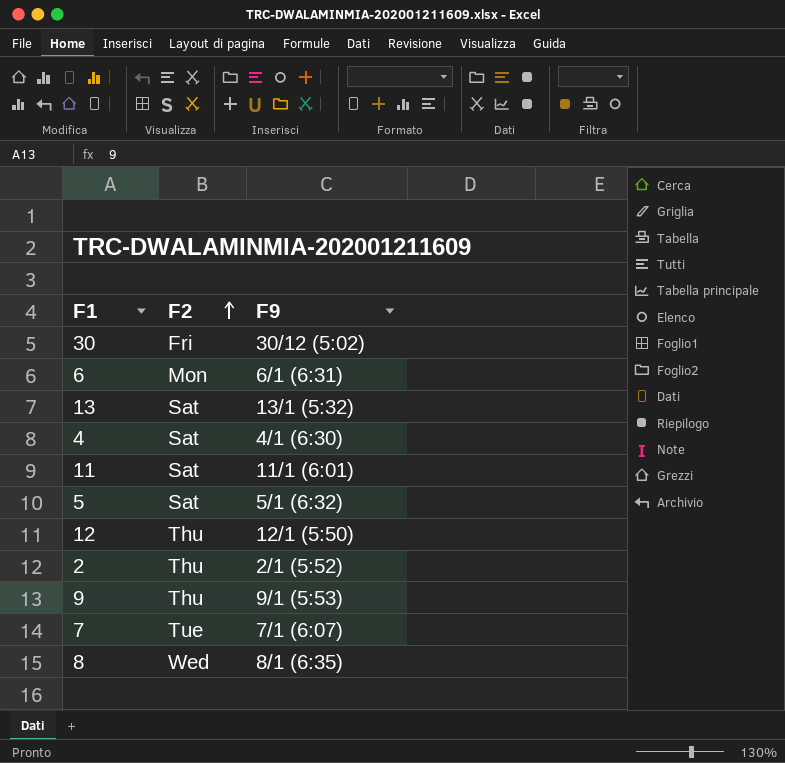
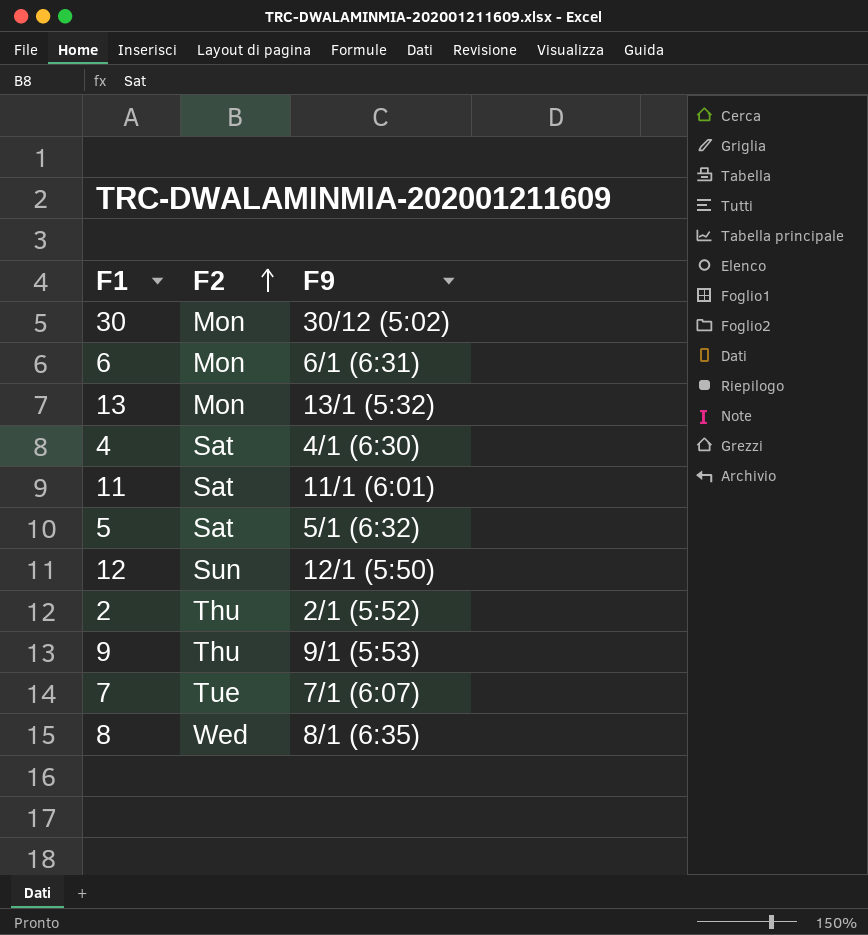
30 | F2: Fri -> Mon
13 | F2: Sat -> Mon
12 | F2: Thu -> Sun

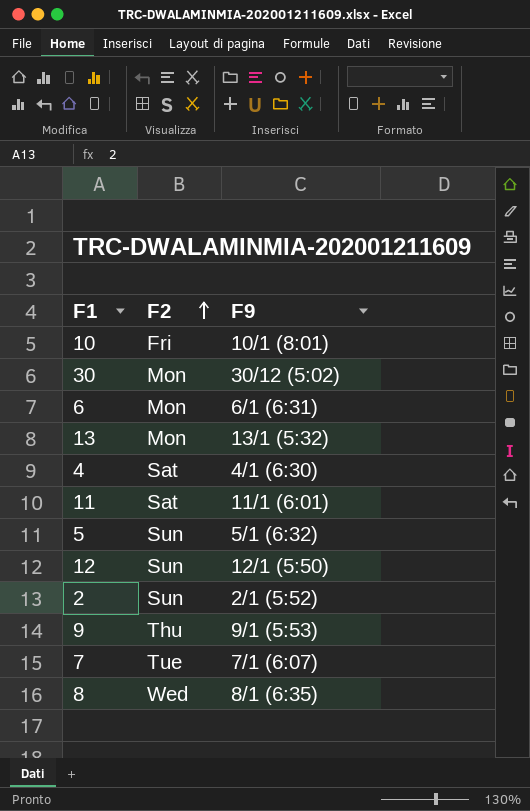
row 10: none -> Fri | 10/1 (8:01)
5 | F2: Sat -> Sun
2 | F2: Thu -> Sun

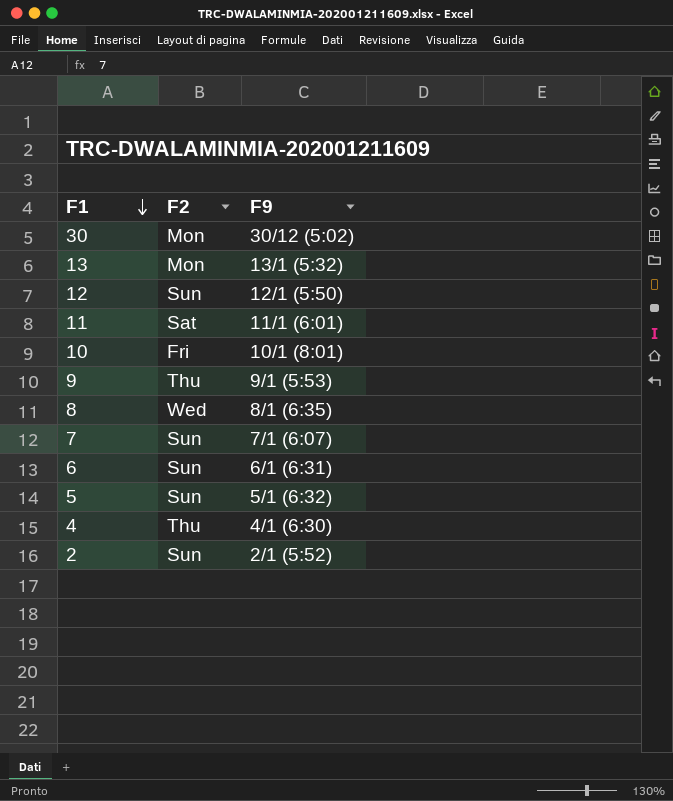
row order: F2 ascending -> F1 descending
7 | F2: Tue -> Sun
6 | F2: Mon -> Sun
4 | F2: Sat -> Thu

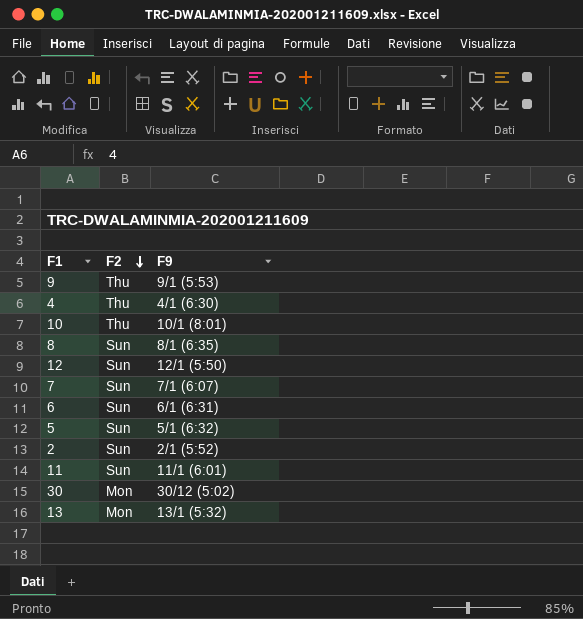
row order: F1 descending -> F2 descending
10 | F2: Fri -> Thu
8 | F2: Wed -> Sun
11 | F2: Sat -> Sun

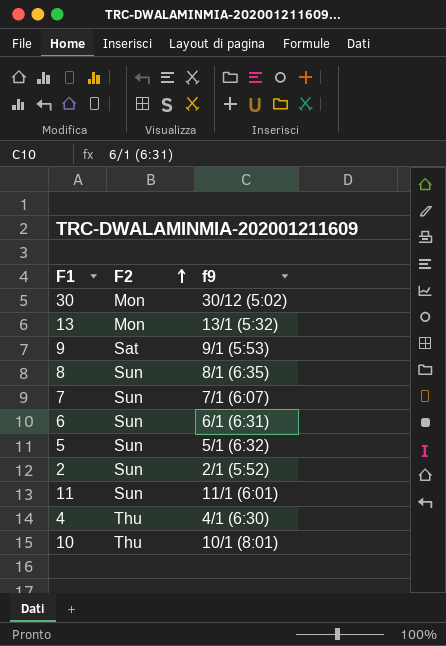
row order: F2 descending -> F2 ascending
column name: F9 -> f9
row 12: Sun | 12/1 (5:50) -> none
9 | F2: Thu -> Sat

